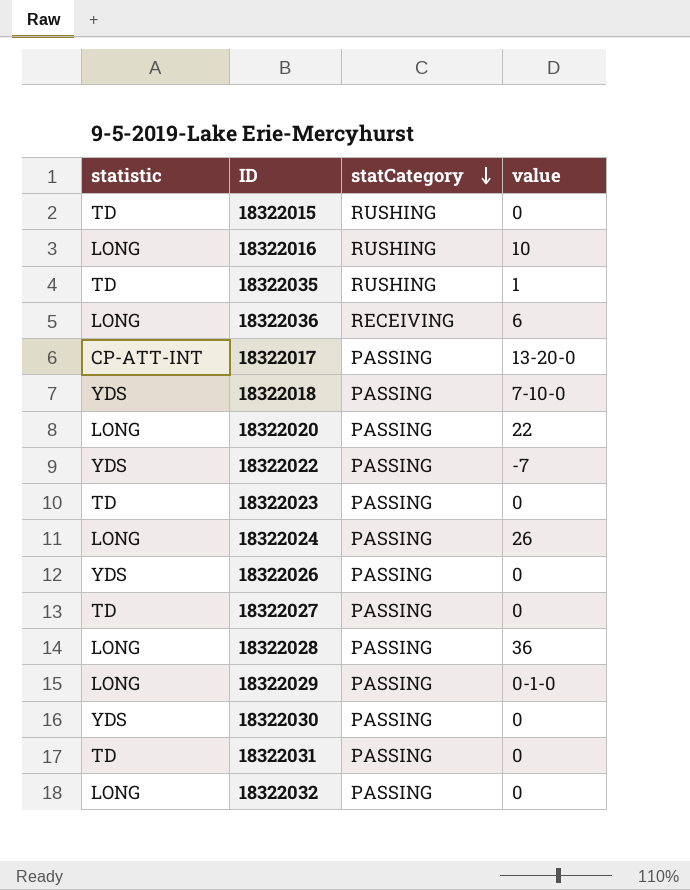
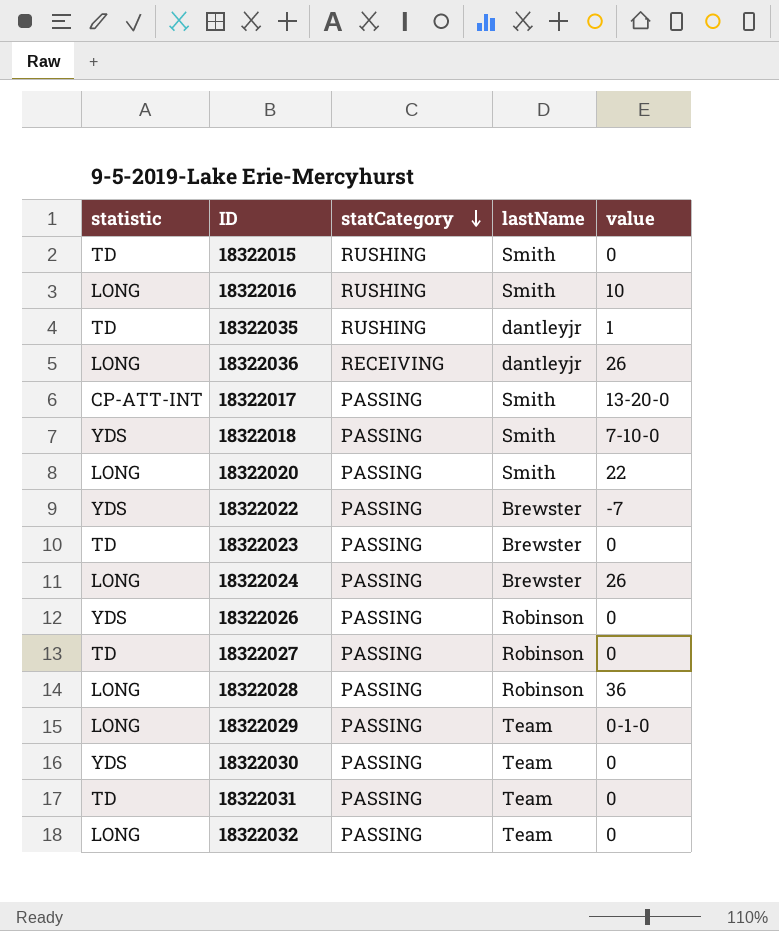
column lastName | position: none -> 4
18322036 | value: 6 -> 26

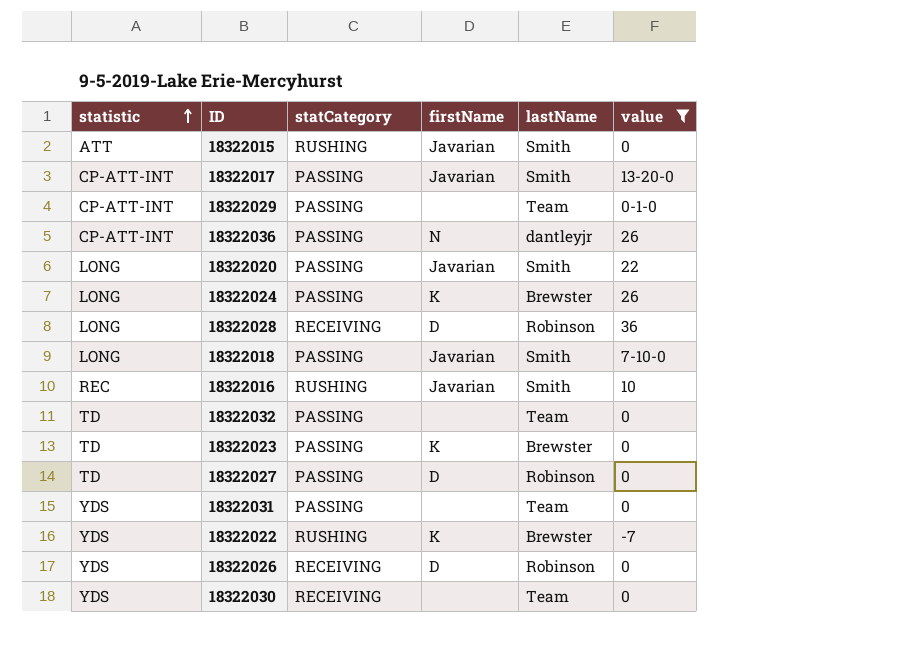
filter: none -> value != 1
row order: statCategory descending -> statistic ascending
column firstName | position: none -> 4
18322015 | statistic: TD -> ATT
18322029 | statistic: LONG -> CP-ATT-INT
18322036 | statistic: LONG -> CP-ATT-INT
18322036 | statCategory: RECEIVING -> PASSING
18322028 | statCategory: PASSING -> RECEIVING
18322018 | statistic: YDS -> LONG
18322016 | statistic: LONG -> REC
18322032 | statistic: LONG -> TD
18322031 | statistic: TD -> YDS
18322022 | statCategory: PASSING -> RUSHING
18322026 | statCategory: PASSING -> RECEIVING
18322030 | statCategory: PASSING -> RECEIVING

